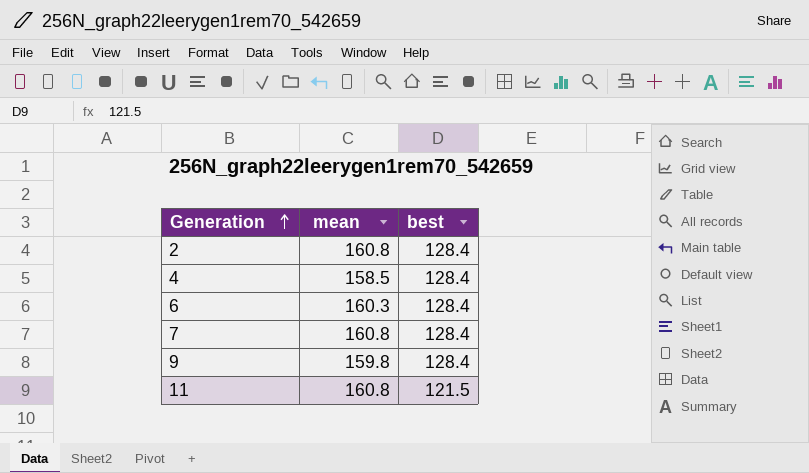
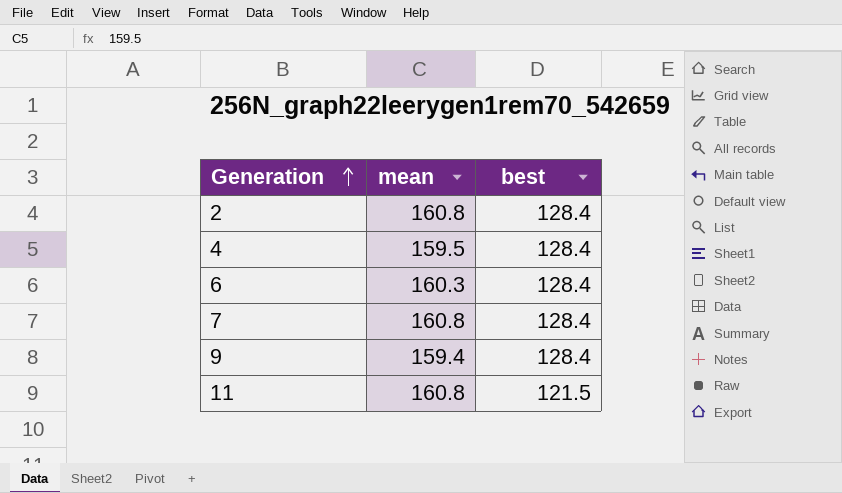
4 | mean: 158.5 -> 159.5
9 | mean: 159.8 -> 159.4

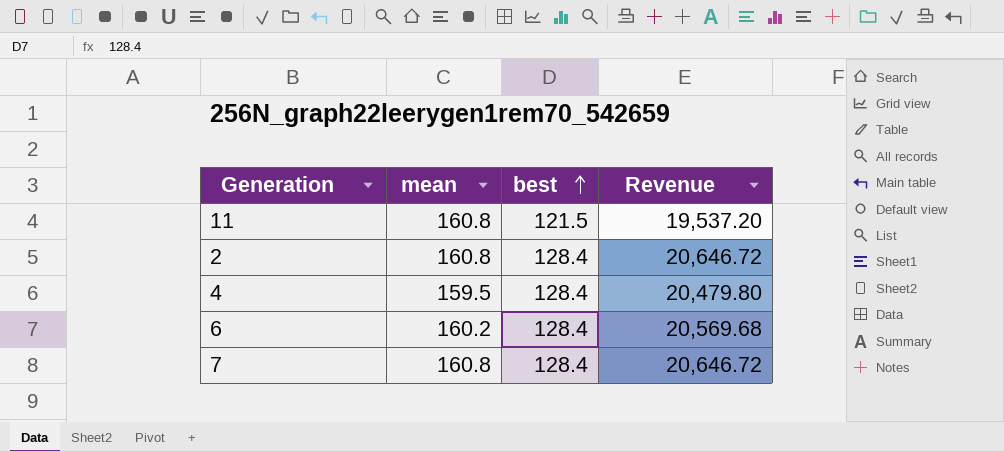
row order: Generation ascending -> best ascending
column Revenue | formula: none -> [mean] * [best]
row 9: 159.4 | 128.4 -> none
6 | mean: 160.3 -> 160.2

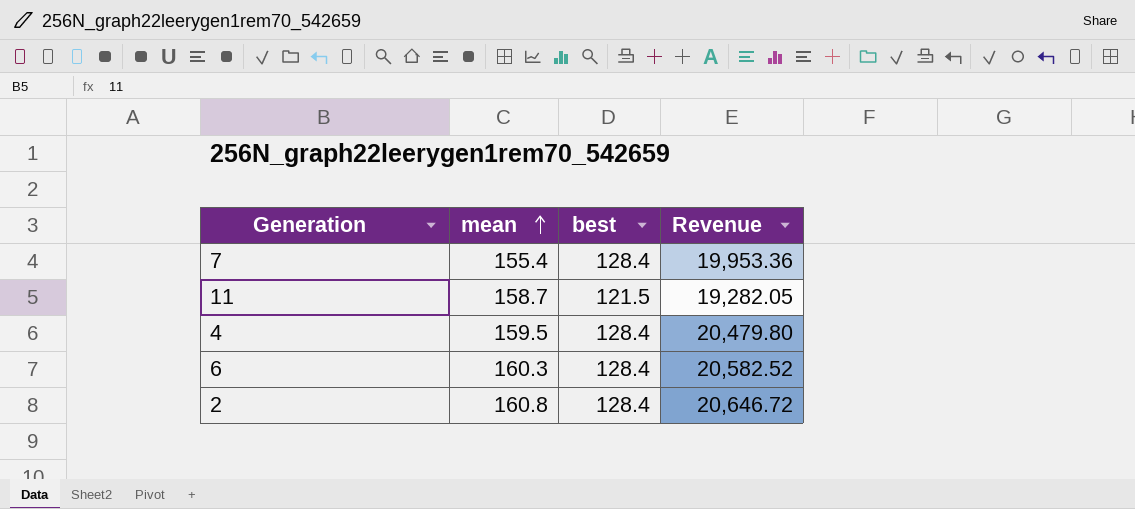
row order: best ascending -> mean ascending
7 | mean: 160.8 -> 155.4
7 | Revenue: 20,646.72 -> 19,953.36
11 | mean: 160.8 -> 158.7
11 | Revenue: 19,537.20 -> 19,282.05
6 | mean: 160.2 -> 160.3
6 | Revenue: 20,569.68 -> 20,582.52

